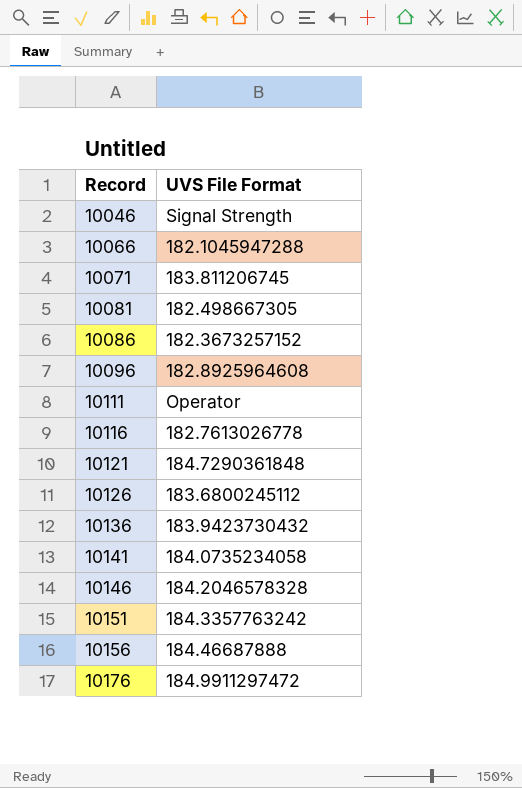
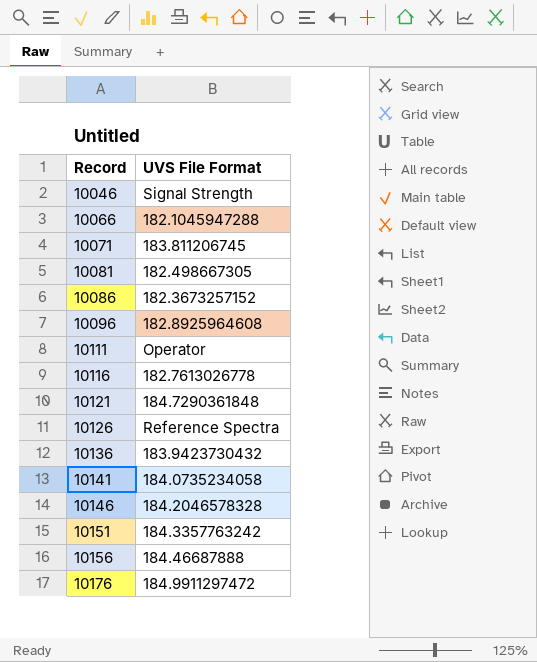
10126 | UVS File Format: 183.6800245112 -> Reference Spectra

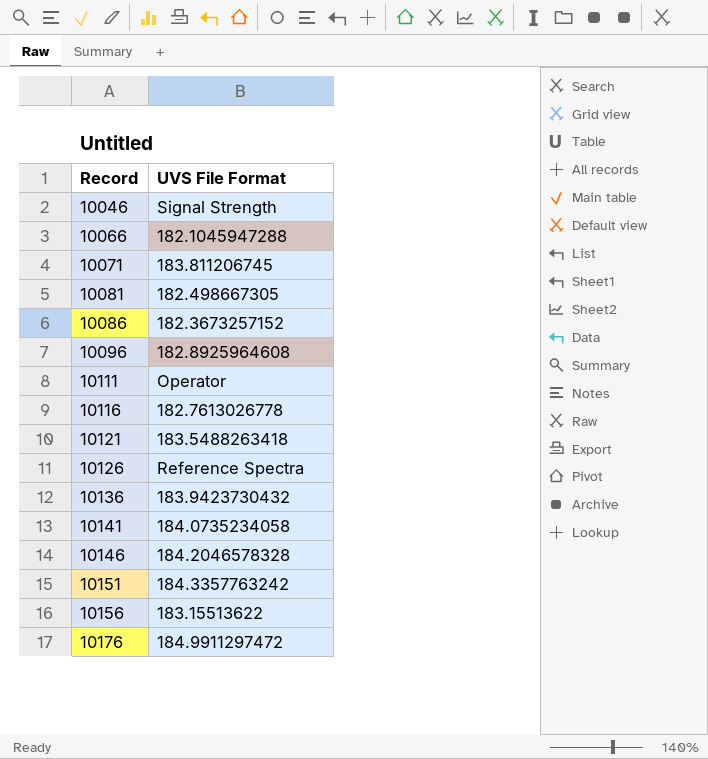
10121 | UVS File Format: 184.7290361848 -> 183.5488263418
10156 | UVS File Format: 184.46687888 -> 183.15513622

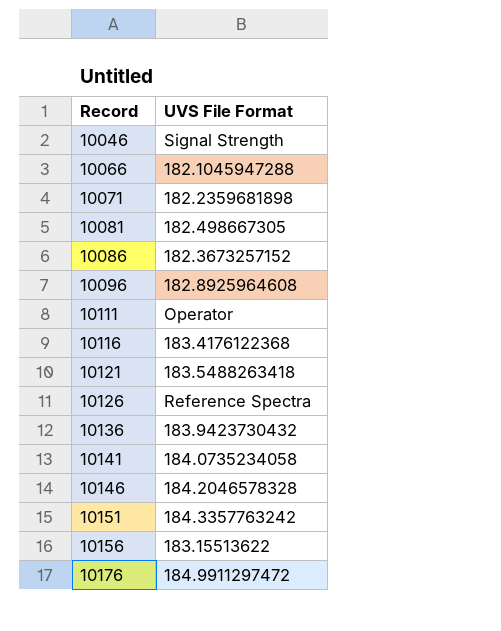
10071 | UVS File Format: 183.811206745 -> 182.2359681898
10116 | UVS File Format: 182.7613026778 -> 183.4176122368

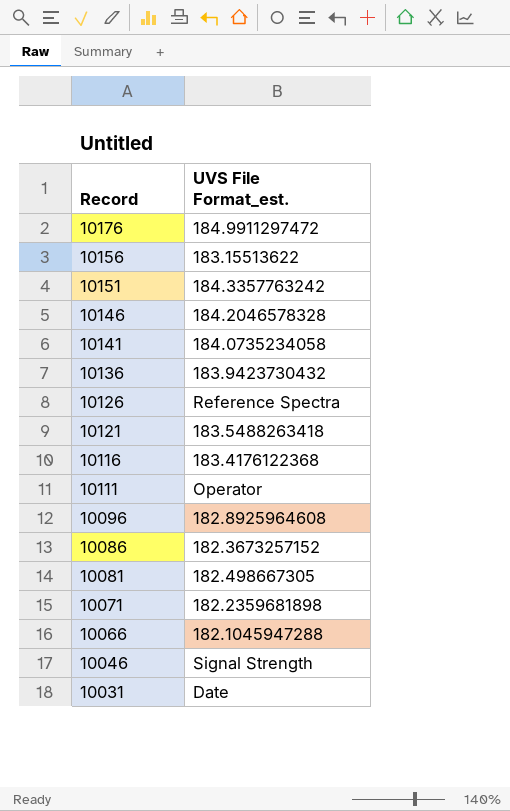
row order: Record ascending -> Record descending
column name: UVS File Format -> UVS File Format_est.
row 10031: none -> Date

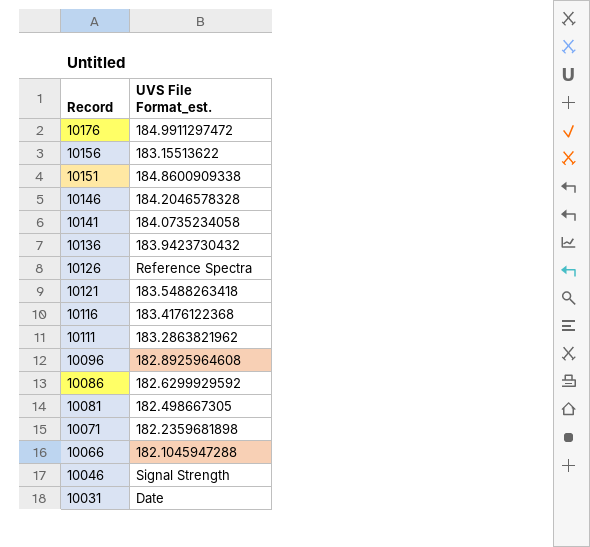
10151 | UVS File Format_est.: 184.3357763242 -> 184.8600909338
10111 | UVS File Format_est.: Operator -> 183.2863821962
10086 | UVS File Format_est.: 182.3673257152 -> 182.6299929592

